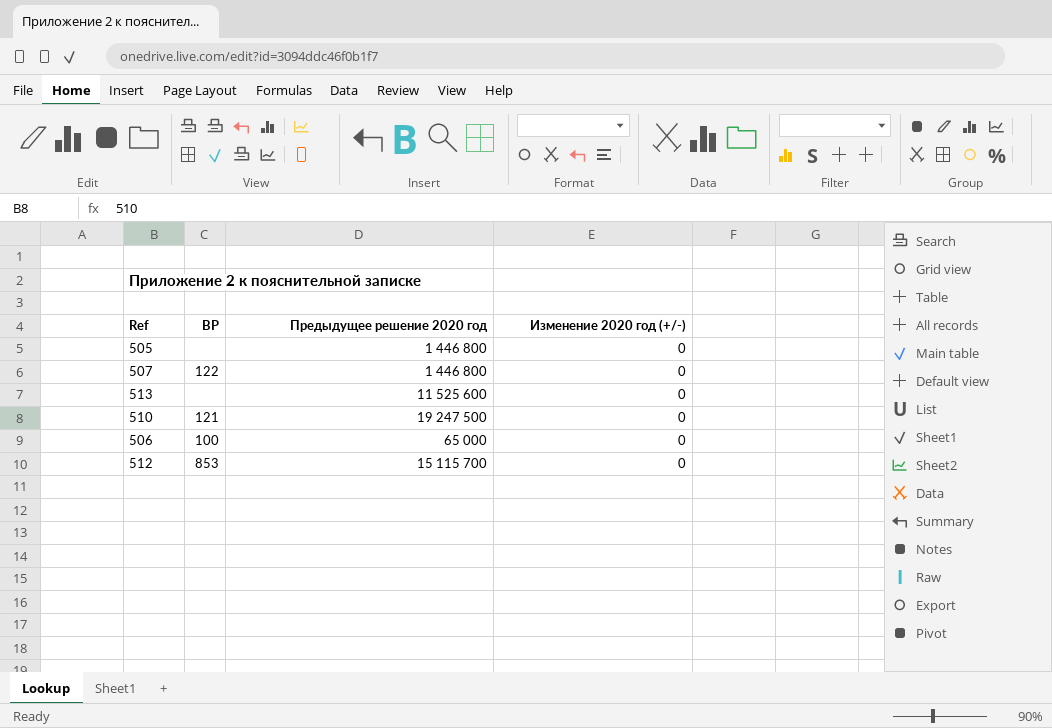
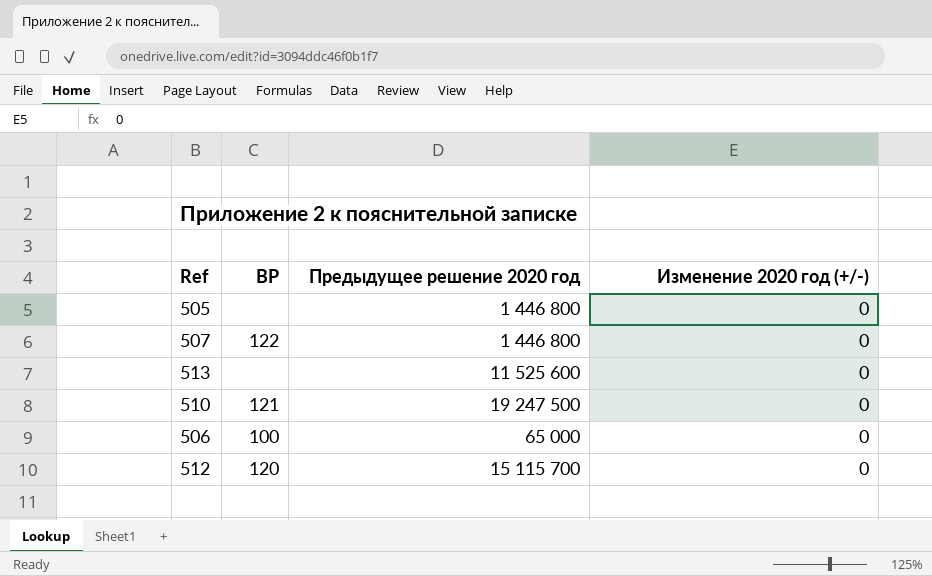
512 | ВР: 853 -> 120

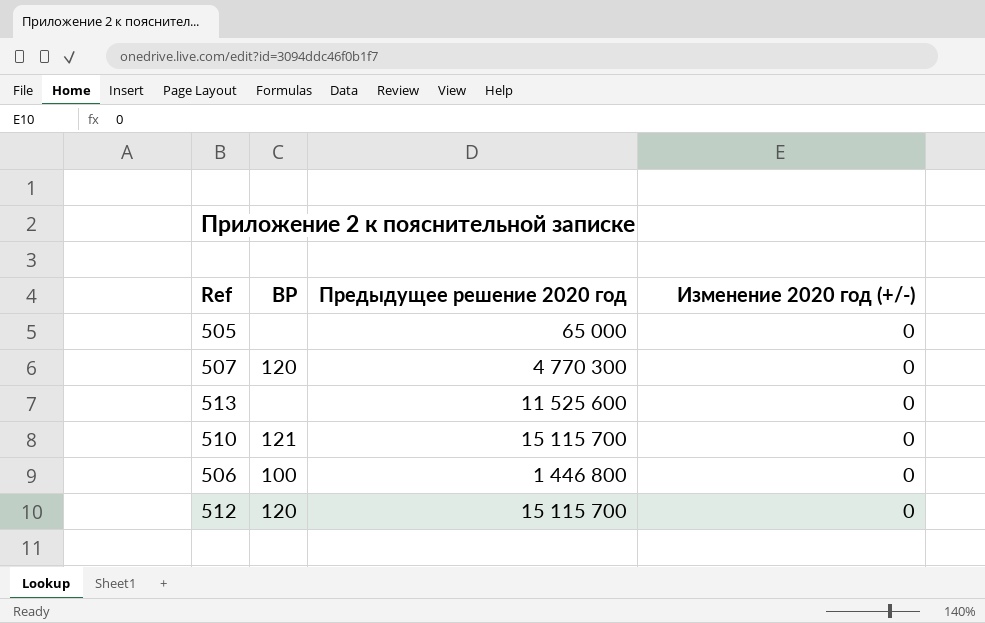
505 | Предыдущее решение 2020 год: 1 446 800 -> 65 000
507 | ВР: 122 -> 120
507 | Предыдущее решение 2020 год: 1 446 800 -> 4 770 300
510 | Предыдущее решение 2020 год: 19 247 500 -> 15 115 700
506 | Предыдущее решение 2020 год: 65 000 -> 1 446 800

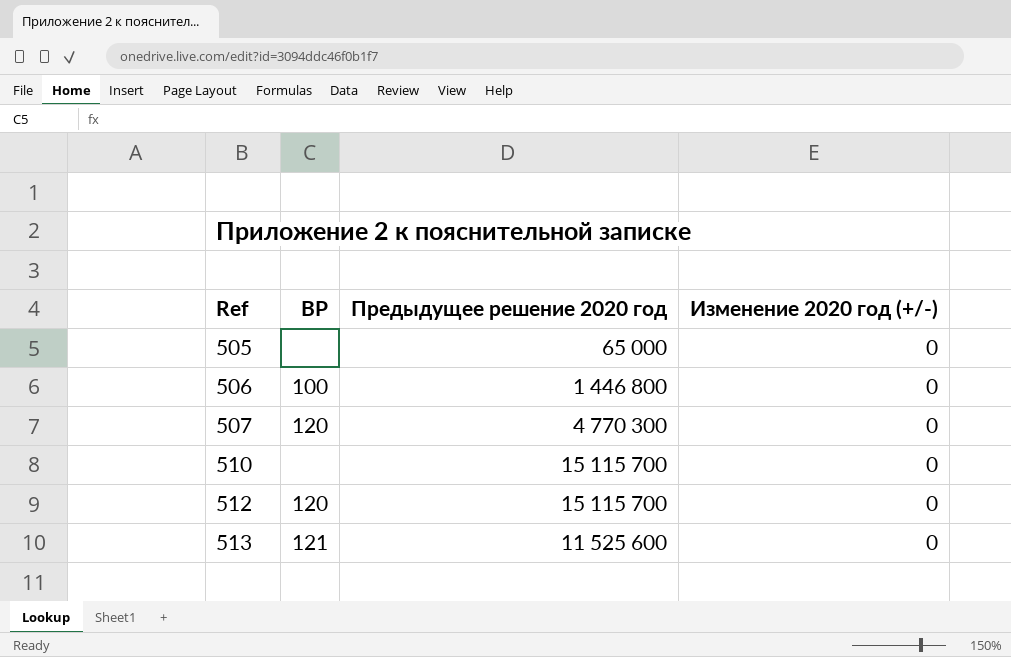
row order: none -> Ref ascending
510 | ВР: 121 -> none
513 | ВР: none -> 121

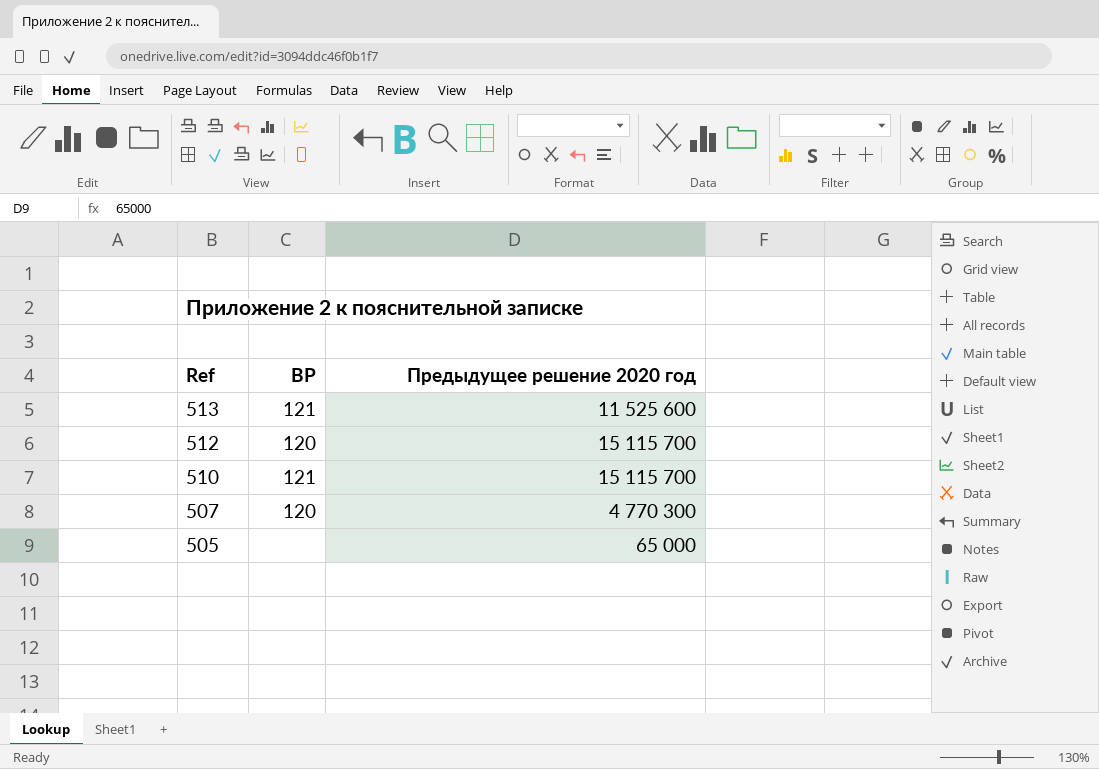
row order: Ref ascending -> Ref descending
column Изменение 2020 год (+/-) | position: 4 -> none
row 506: 100 | 1 446 800 | 0 -> none
510 | ВР: none -> 121

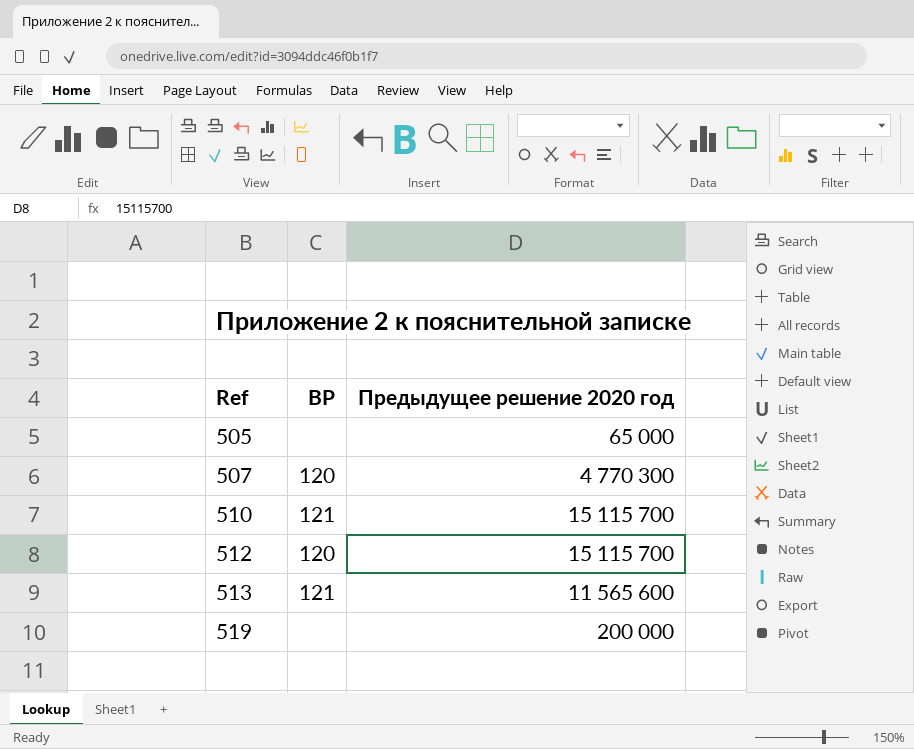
row order: Ref descending -> Ref ascending
513 | Предыдущее решение 2020 год: 11 525 600 -> 11 565 600
row 519: none -> none | 200 000

